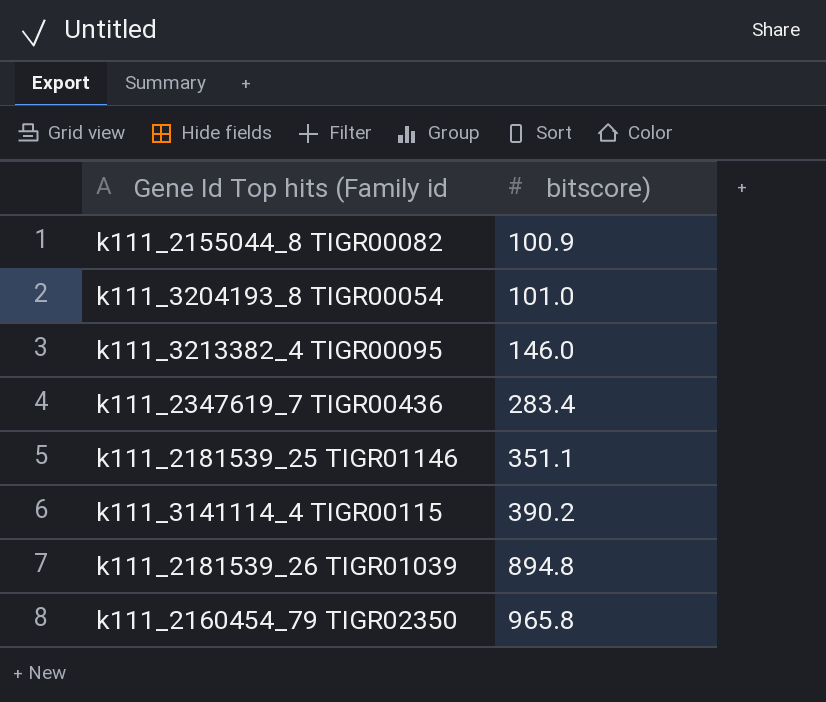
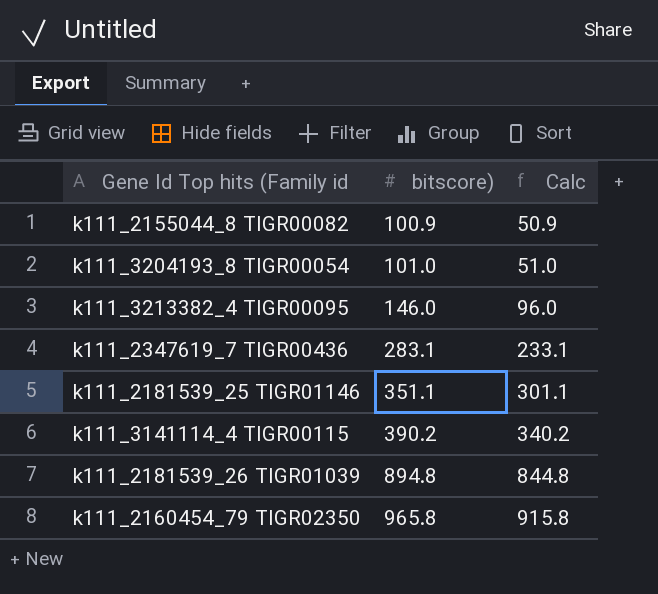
column Calc | formula: none -> [bitscore)] - 50
k111_2347619_7 TIGR00436 | bitscore): 283.4 -> 283.1

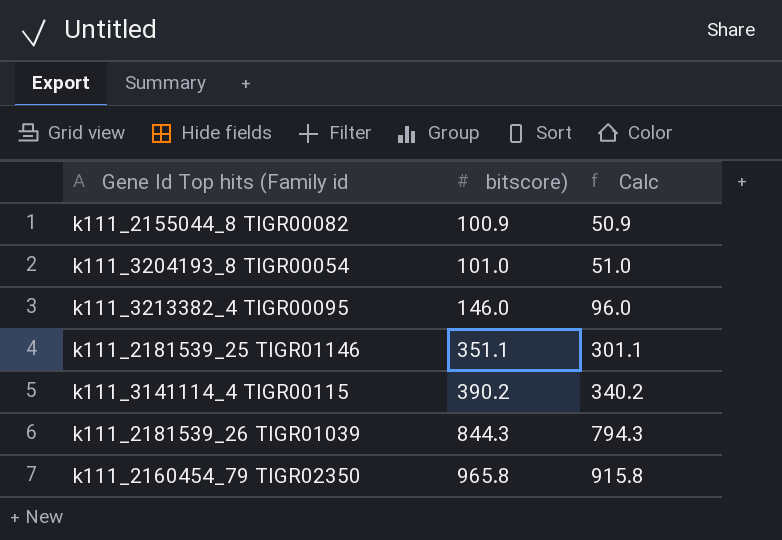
row k111_2347619_7 TIGR00436: 283.1 | 233.1 -> none
k111_2181539_26 TIGR01039 | bitscore): 894.8 -> 844.3
k111_2181539_26 TIGR01039 | Calc: 844.8 -> 794.3

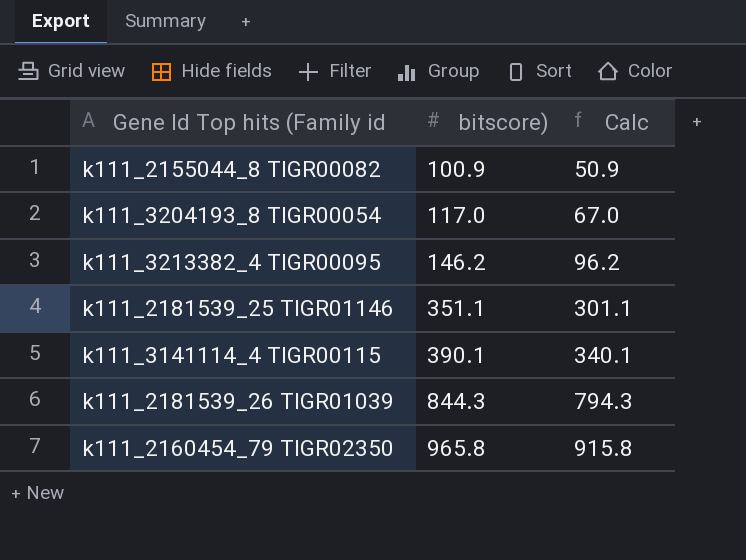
k111_3204193_8 TIGR00054 | bitscore): 101.0 -> 117.0
k111_3204193_8 TIGR00054 | Calc: 51.0 -> 67.0
k111_3213382_4 TIGR00095 | bitscore): 146.0 -> 146.2
k111_3213382_4 TIGR00095 | Calc: 96.0 -> 96.2
k111_3141114_4 TIGR00115 | bitscore): 390.2 -> 390.1
k111_3141114_4 TIGR00115 | Calc: 340.2 -> 340.1

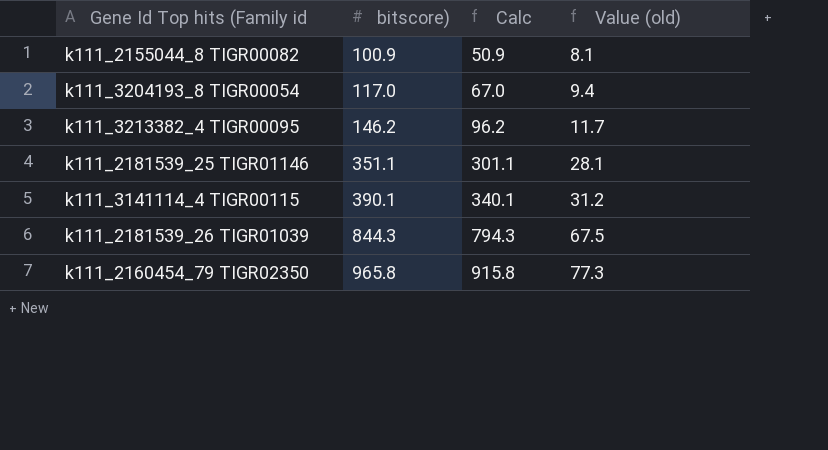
column Value (old) | formula: none -> [bitscore)] * 0.08

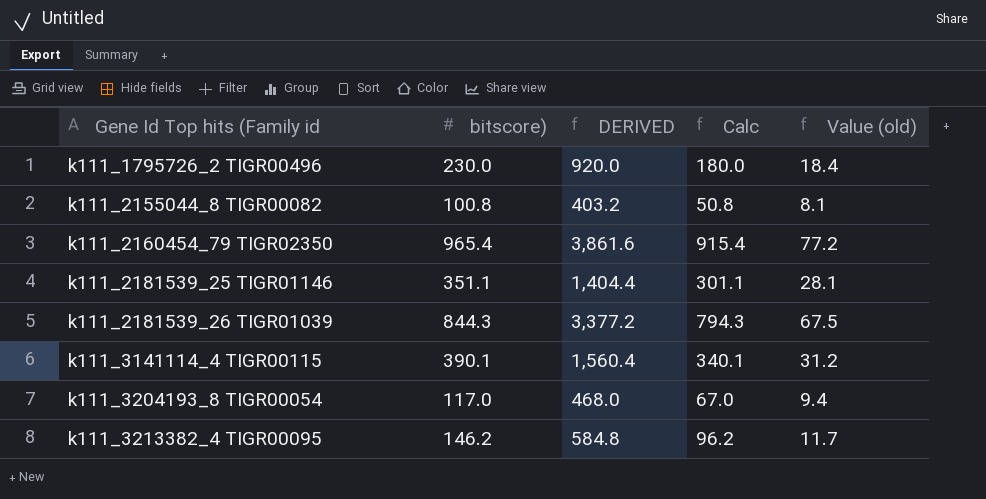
row order: bitscore) ascending -> Gene Id Top hits (Family id ascending
column DERIVED | formula: none -> [bitscore)] * 4
row k111_1795726_2 TIGR00496: none -> 230.0 | 920.0 | 180.0 | 18.4
k111_2155044_8 TIGR00082 | bitscore): 100.9 -> 100.8
k111_2155044_8 TIGR00082 | Calc: 50.9 -> 50.8
k111_2160454_79 TIGR02350 | bitscore): 965.8 -> 965.4
k111_2160454_79 TIGR02350 | Calc: 915.8 -> 915.4
k111_2160454_79 TIGR02350 | Value (old): 77.3 -> 77.2

